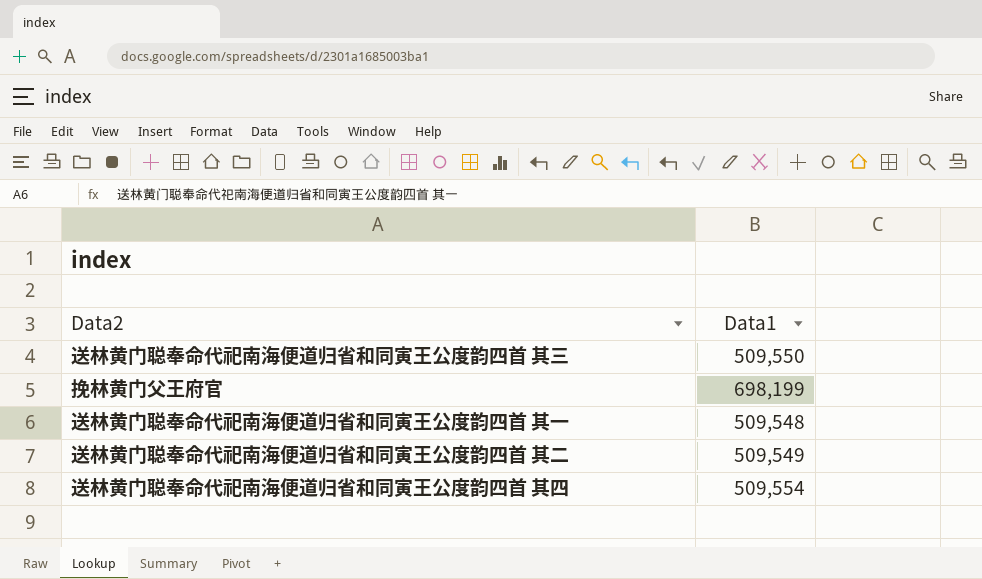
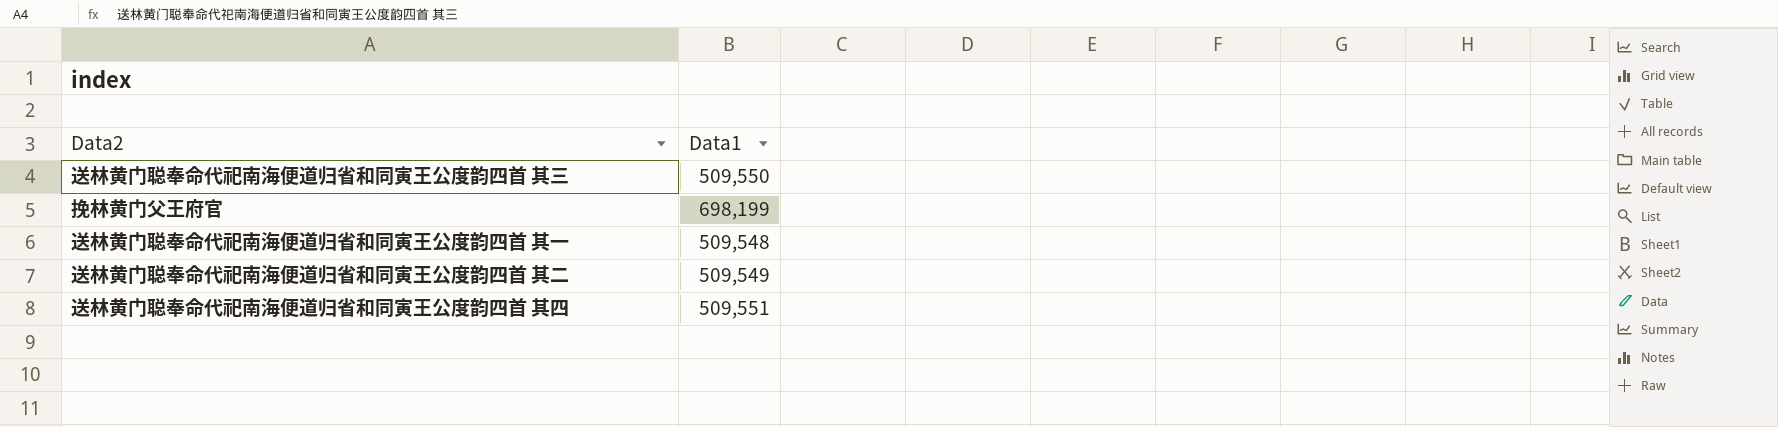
送林黄门聪奉命代祀南海便道归省和同寅王公度韵四首 其四 | Data1: 509,554 -> 509,551

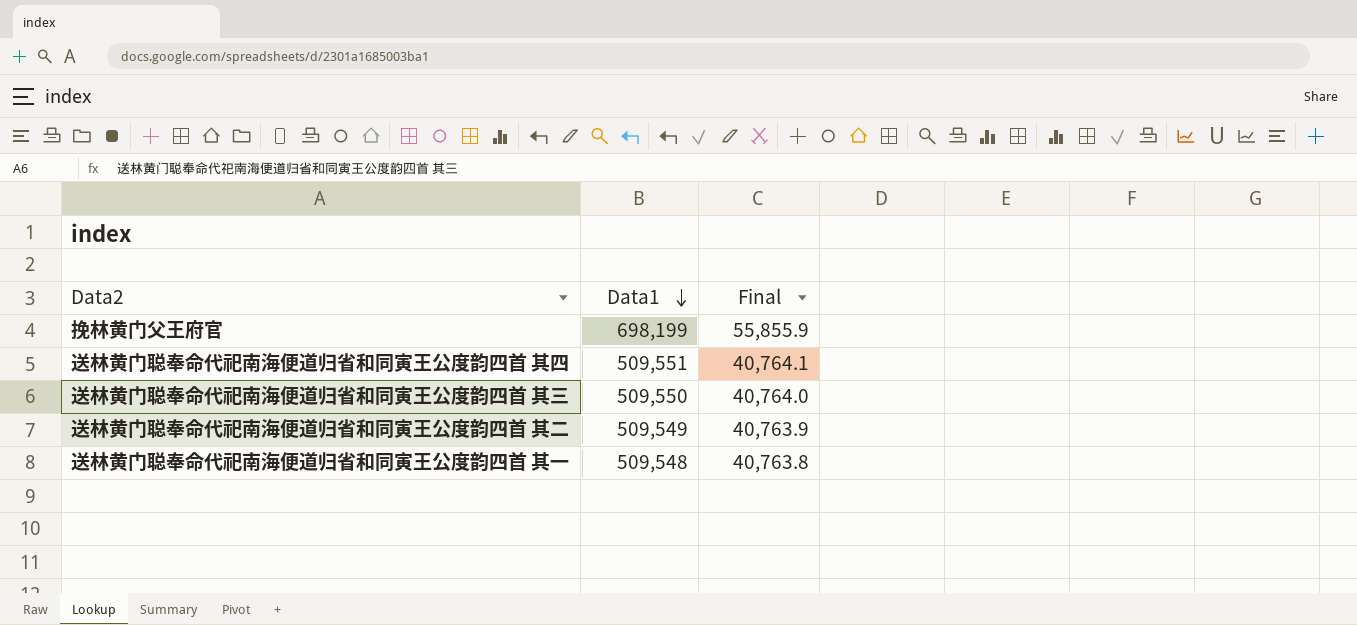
row order: none -> Data1 descending
column Final | formula: none -> [Data1] * 0.08

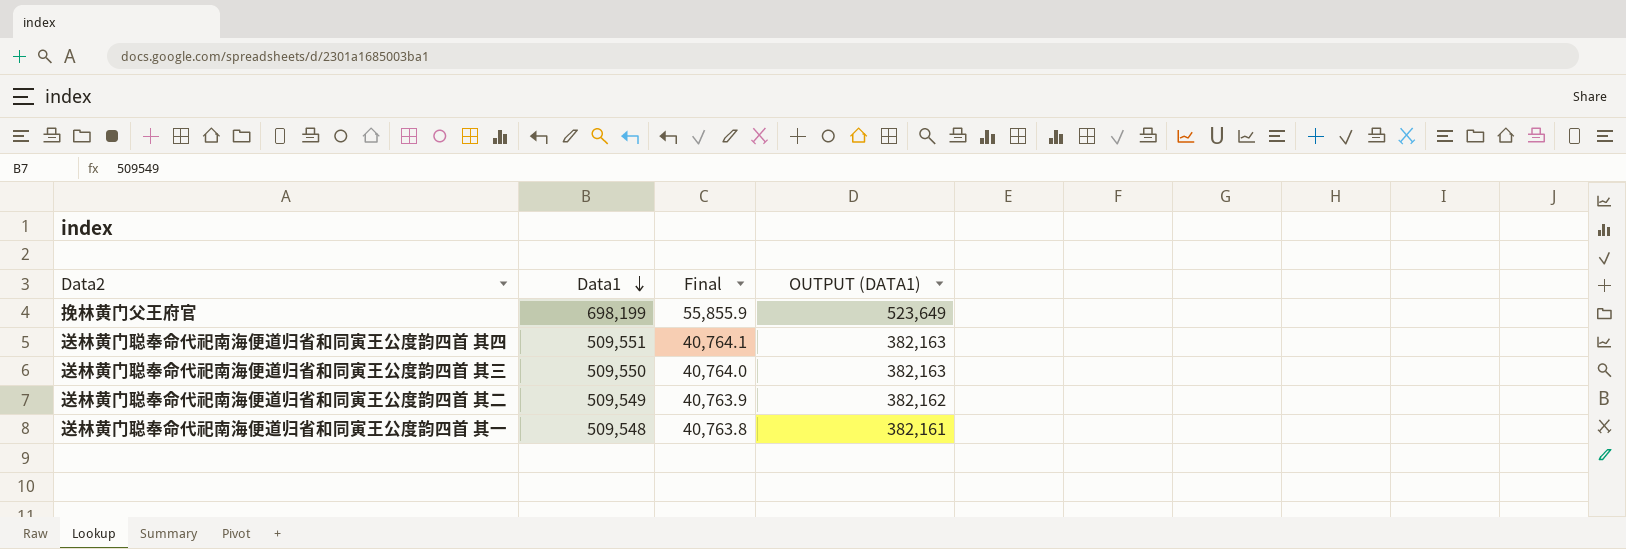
column OUTPUT (DATA1) | formula: none -> [Data1] * 0.75

